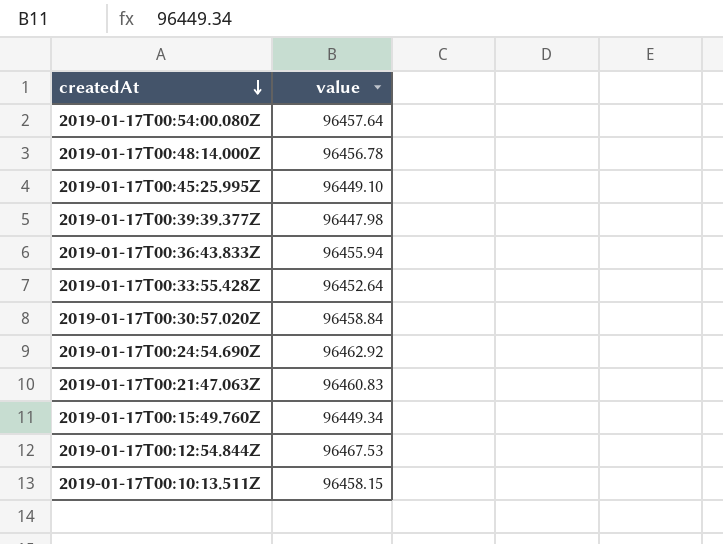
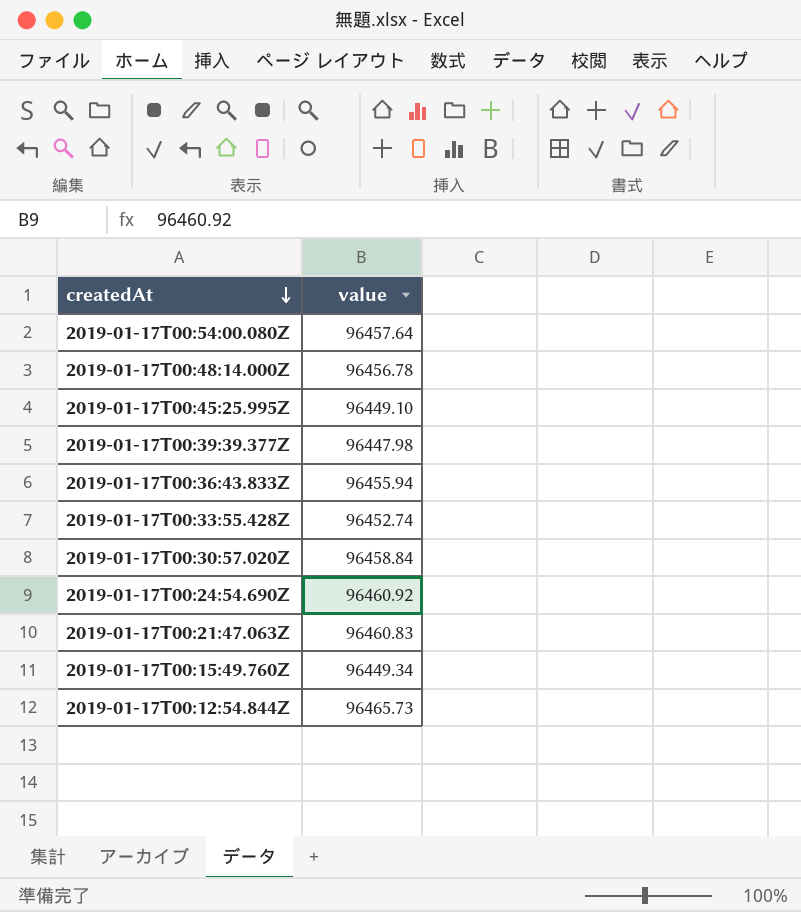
row 2019-01-17T00:10:13.511Z: 96458.15 -> none
2019-01-17T00:33:55.428Z | value: 96452.64 -> 96452.74
2019-01-17T00:24:54.690Z | value: 96462.92 -> 96460.92
2019-01-17T00:12:54.844Z | value: 96467.53 -> 96465.73

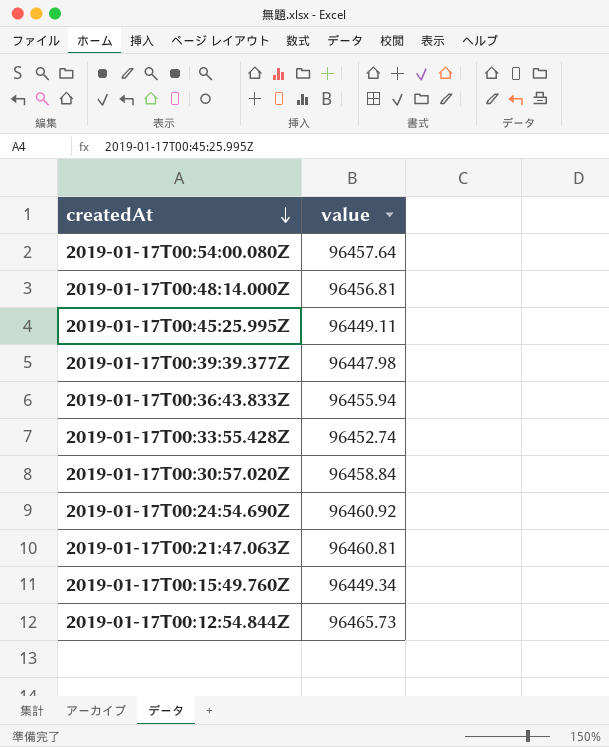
2019-01-17T00:48:14.000Z | value: 96456.78 -> 96456.81
2019-01-17T00:45:25.995Z | value: 96449.10 -> 96449.11
2019-01-17T00:21:47.063Z | value: 96460.83 -> 96460.81

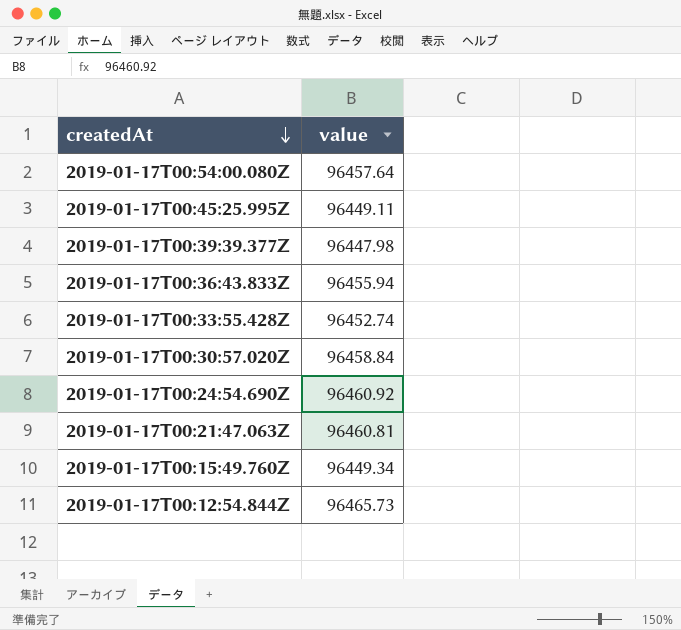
row 2019-01-17T00:48:14.000Z: 96456.81 -> none

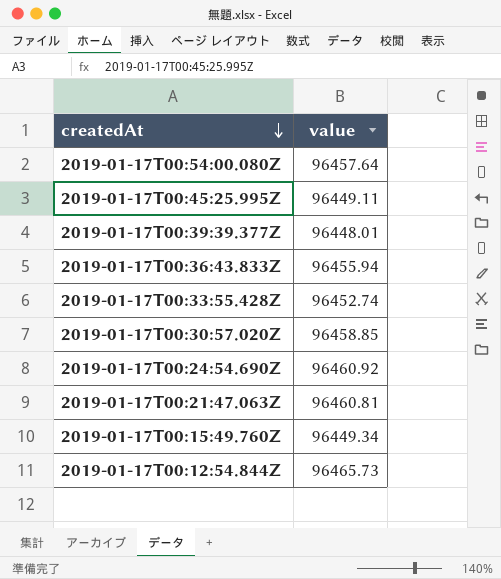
2019-01-17T00:39:39.377Z | value: 96447.98 -> 96448.01
2019-01-17T00:30:57.020Z | value: 96458.84 -> 96458.85

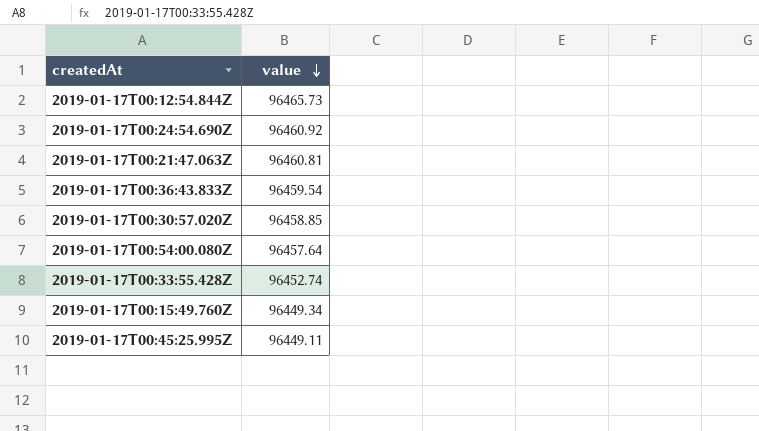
row order: createdAt descending -> value descending
row 2019-01-17T00:39:39.377Z: 96448.01 -> none
2019-01-17T00:36:43.833Z | value: 96455.94 -> 96459.54

